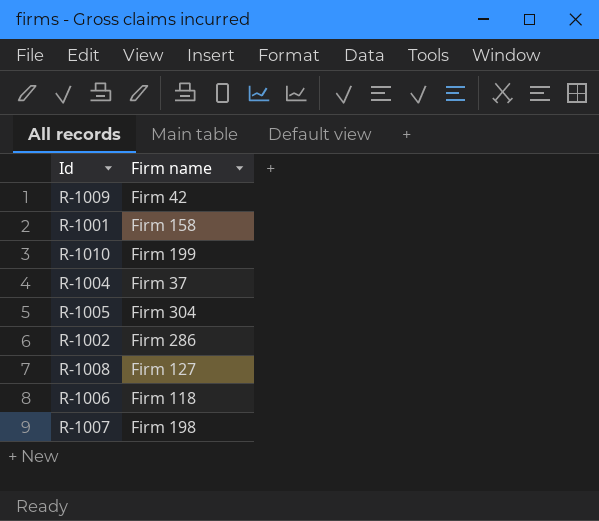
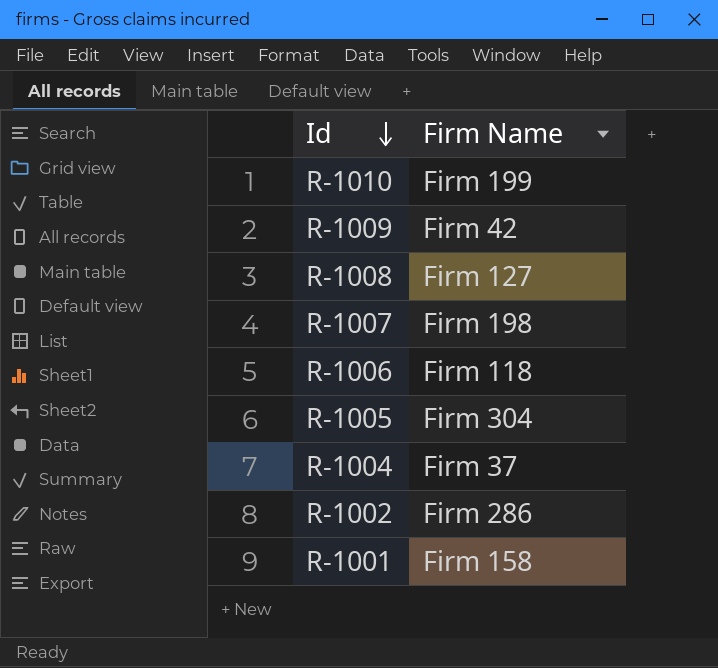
row order: none -> Id descending
column name: Firm name -> Firm Name

